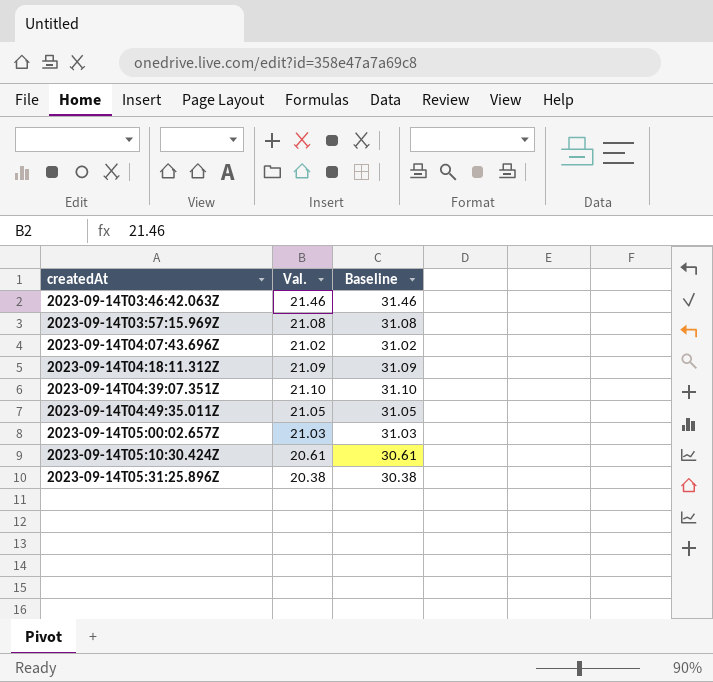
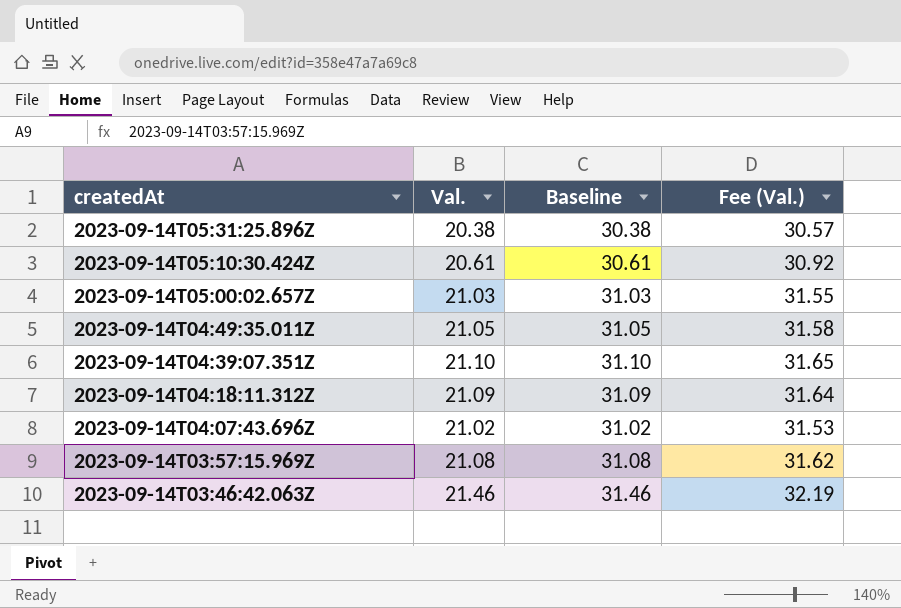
row order: createdAt ascending -> createdAt descending
column Fee (Val.) | formula: none -> [Val.] * 1.5

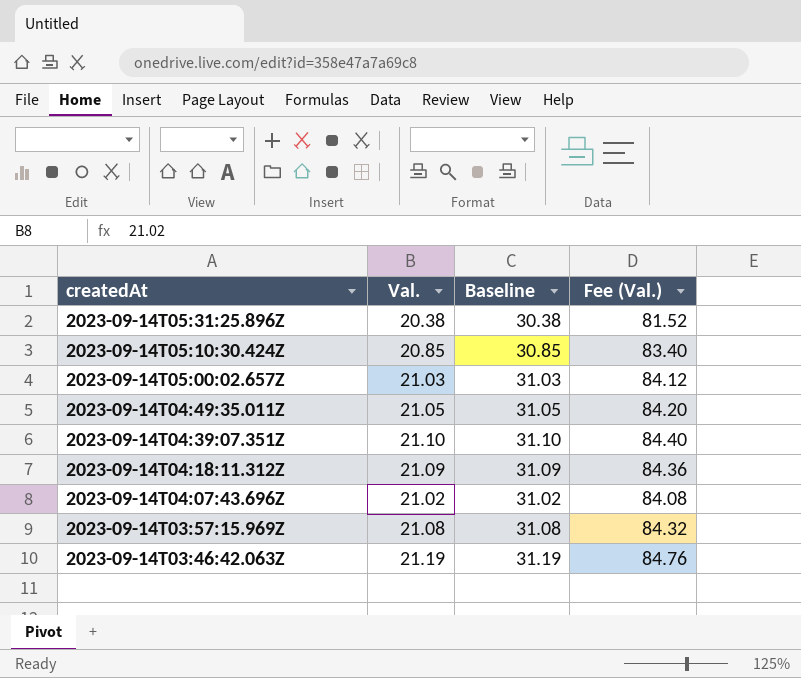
column Fee (Val.) | formula: [Val.] * 1.5 -> [Val.] * 4
2023-09-14T05:10:30.424Z | Val.: 20.61 -> 20.85
2023-09-14T05:10:30.424Z | Baseline: 30.61 -> 30.85
2023-09-14T03:46:42.063Z | Val.: 21.46 -> 21.19
2023-09-14T03:46:42.063Z | Baseline: 31.46 -> 31.19

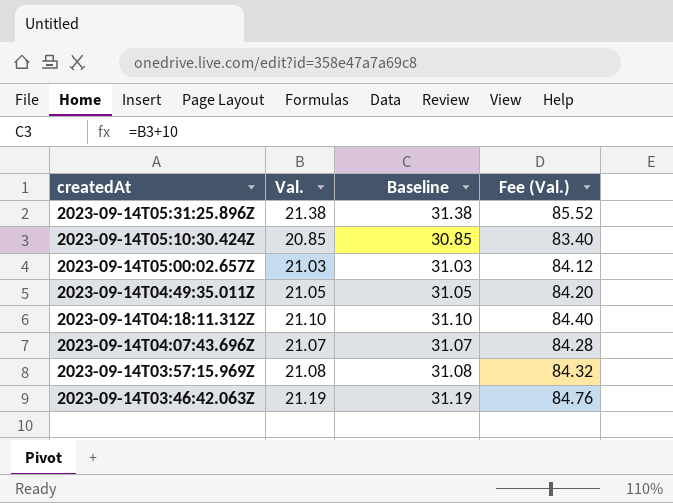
row 2023-09-14T04:39:07.351Z: 21.10 | 31.10 | 84.40 -> none
2023-09-14T05:31:25.896Z | Val.: 20.38 -> 21.38
2023-09-14T05:31:25.896Z | Baseline: 30.38 -> 31.38
2023-09-14T05:31:25.896Z | Fee (Val.): 81.52 -> 85.52
2023-09-14T04:18:11.312Z | Val.: 21.09 -> 21.10
2023-09-14T04:18:11.312Z | Baseline: 31.09 -> 31.10
2023-09-14T04:18:11.312Z | Fee (Val.): 84.36 -> 84.40
2023-09-14T04:07:43.696Z | Val.: 21.02 -> 21.07
2023-09-14T04:07:43.696Z | Baseline: 31.02 -> 31.07
2023-09-14T04:07:43.696Z | Fee (Val.): 84.08 -> 84.28

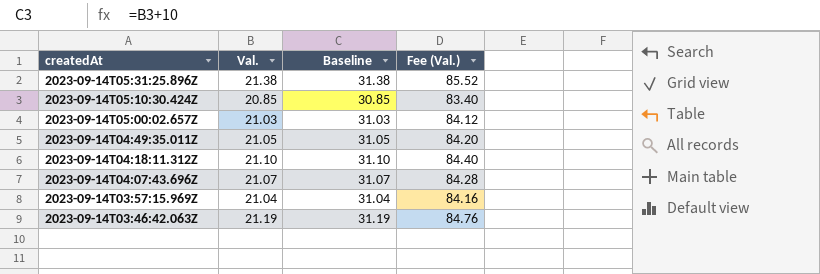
2023-09-14T03:57:15.969Z | Val.: 21.08 -> 21.04
2023-09-14T03:57:15.969Z | Baseline: 31.08 -> 31.04
2023-09-14T03:57:15.969Z | Fee (Val.): 84.32 -> 84.16

